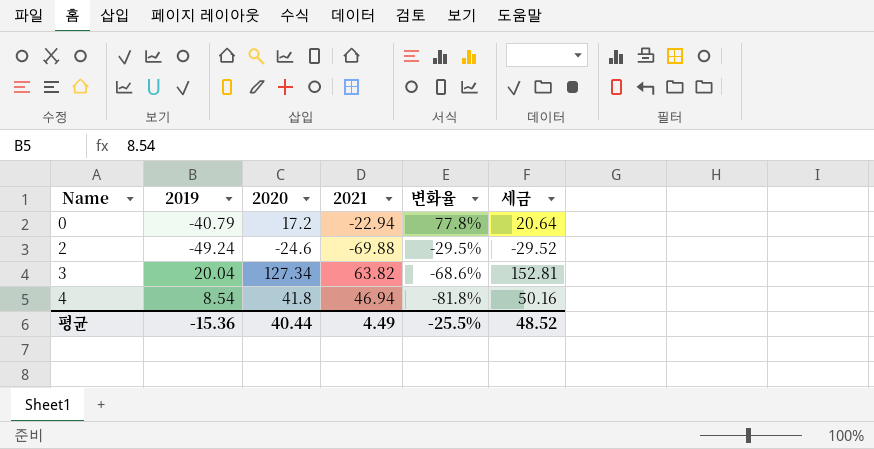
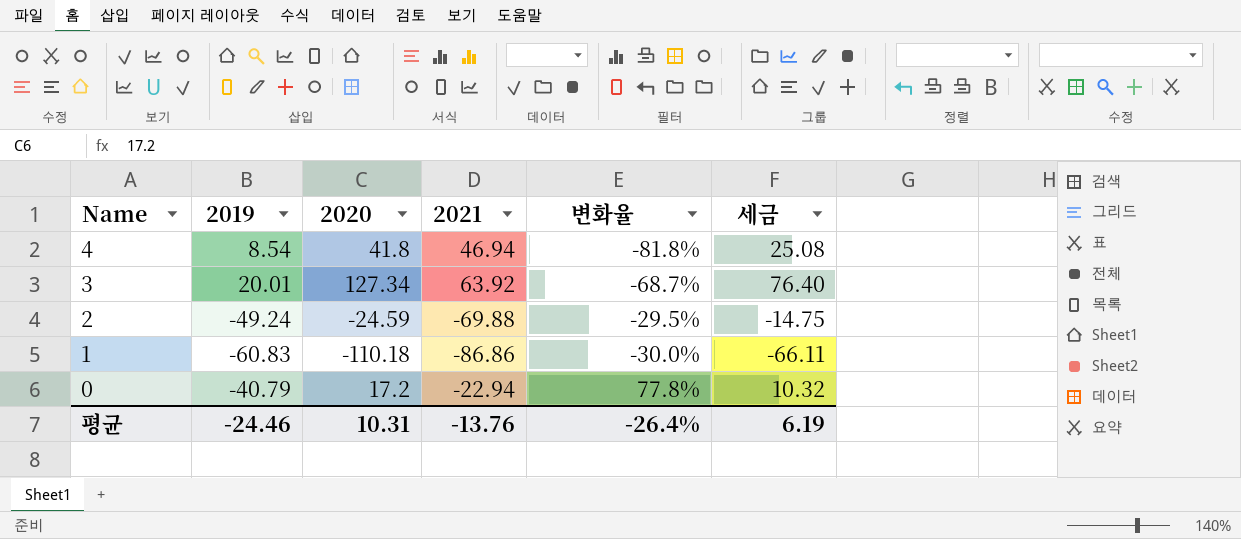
row order: Name ascending -> Name descending
column 세금 | formula: [2020] * 1.2 -> [2020] * 0.6
3 | 2019: 20.04 -> 20.01
3 | 2021: 63.82 -> 63.92
3 | 변화율: -68.6% -> -68.7%
2 | 2020: -24.6 -> -24.59
row 1: none -> -60.83 | -110.18 | -86.86 | -30.0% | -66.11
평균 | 2019: -15.36 -> -24.46
평균 | 2020: 40.44 -> 10.31
평균 | 2021: 4.49 -> -13.76
평균 | 변화율: -25.5% -> -26.4%
평균 | 세금: 48.52 -> 6.19

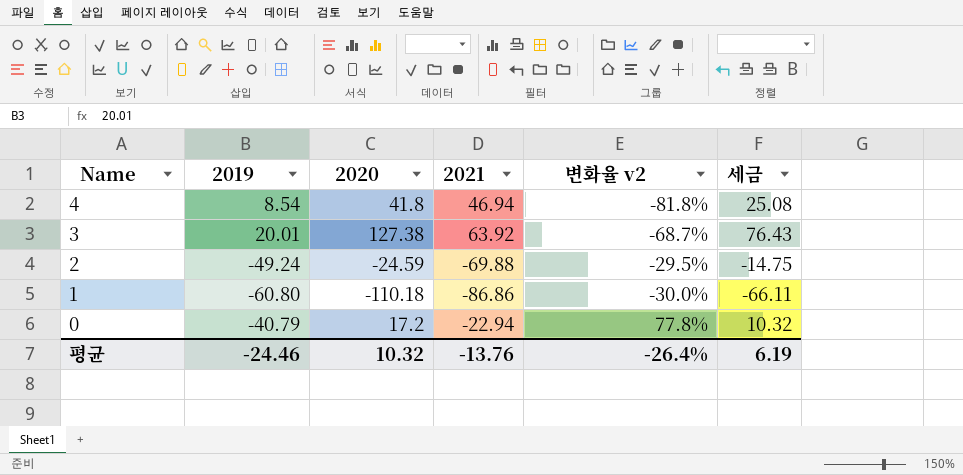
column name: 변화율 -> 변화율 v2
3 | 2020: 127.34 -> 127.38
3 | 세금: 76.40 -> 76.43
1 | 2019: -60.83 -> -60.80
평균 | 2020: 10.31 -> 10.32

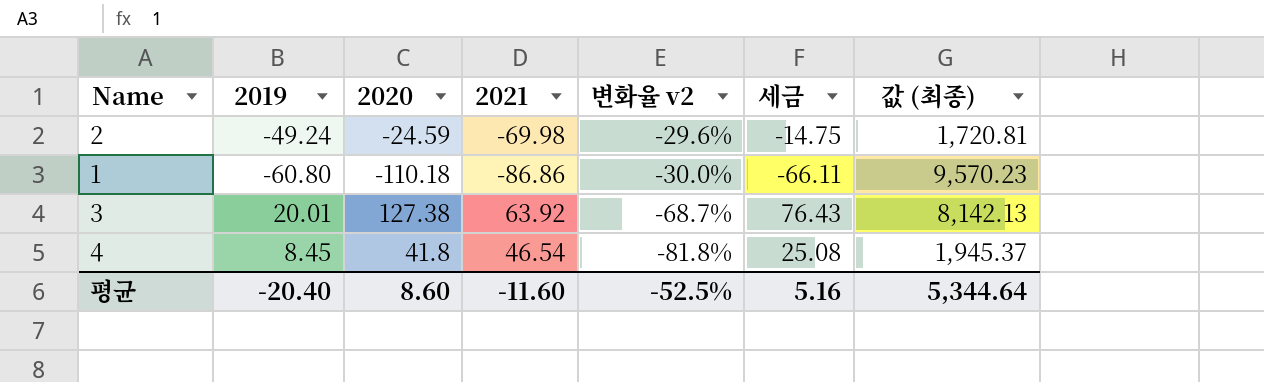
row order: Name descending -> 변화율 v2 descending
column 값 (최종) | formula: none -> [2020] * [2021]
row 0: -40.79 | 17.2 | -22.94 | 77.8% | 10.32 -> none
2 | 2021: -69.88 -> -69.98
2 | 변화율 v2: -29.5% -> -29.6%
4 | 2019: 8.54 -> 8.45
4 | 2021: 46.94 -> 46.54
평균 | 2019: -24.46 -> -20.40
평균 | 2020: 10.32 -> 8.60
평균 | 2021: -13.76 -> -11.60
평균 | 변화율 v2: -26.4% -> -52.5%
평균 | 세금: 6.19 -> 5.16

